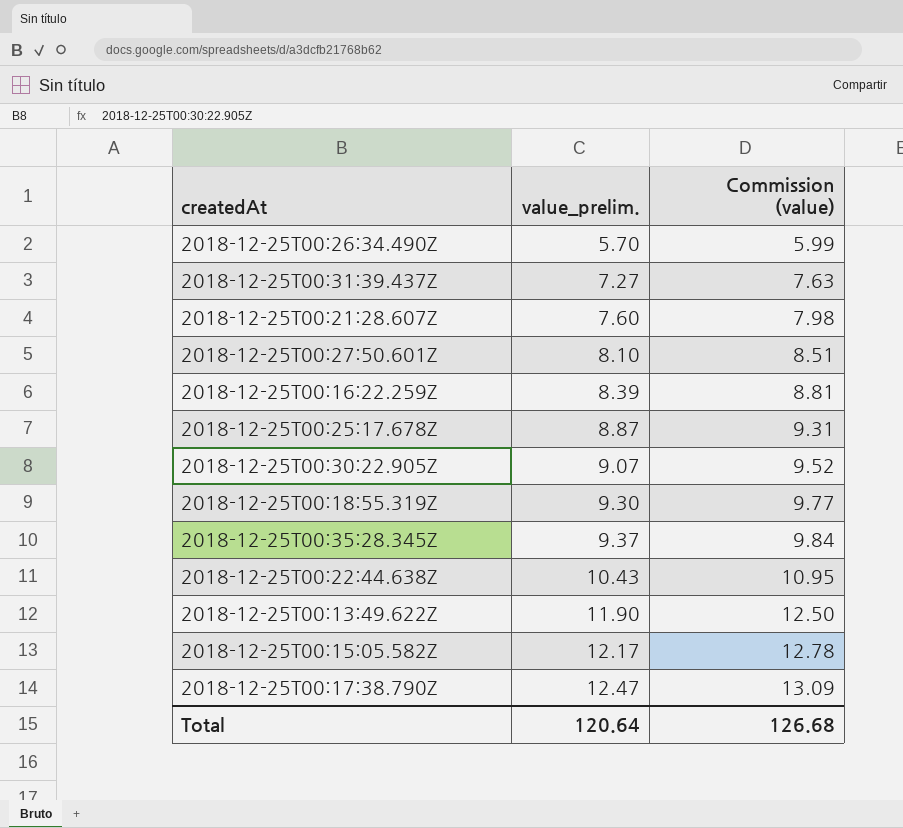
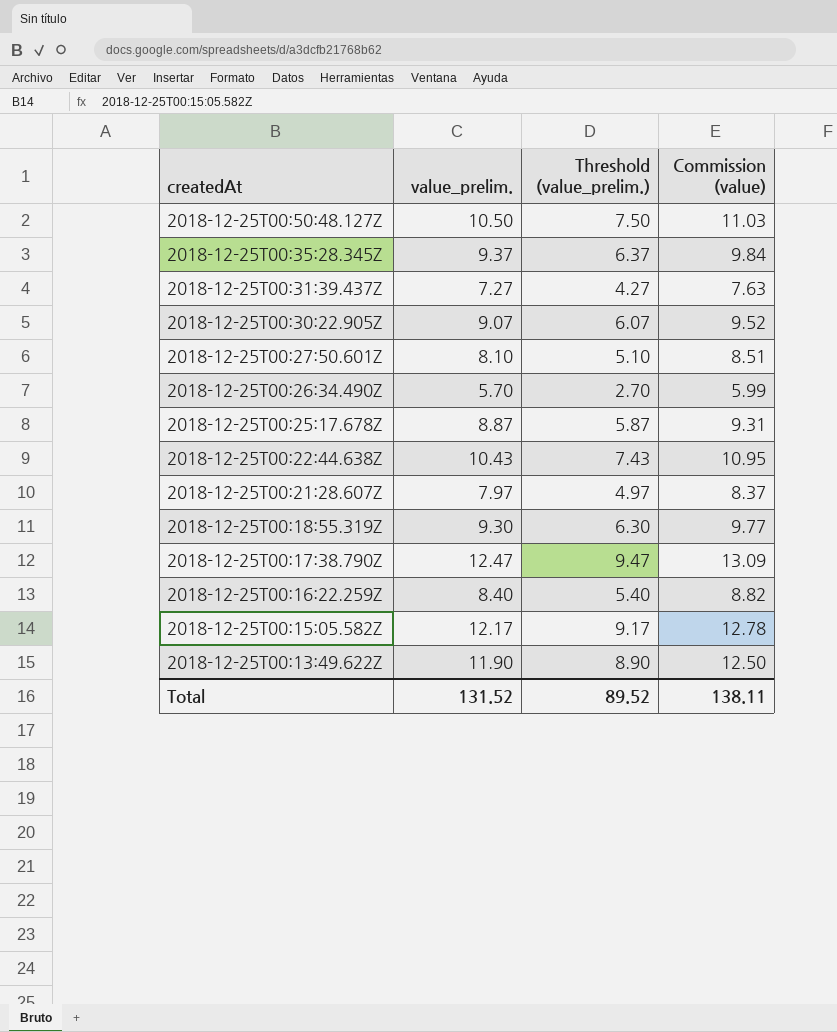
row order: value_prelim. ascending -> createdAt descending
column Threshold (value_prelim.) | formula: none -> [value_prelim.] - 3
row 2018-12-25T00:50:48.127Z: none -> 10.50 | 7.50 | 11.03
2018-12-25T00:21:28.607Z | value_prelim.: 7.60 -> 7.97
2018-12-25T00:21:28.607Z | Commission (value): 7.98 -> 8.37
2018-12-25T00:16:22.259Z | value_prelim.: 8.39 -> 8.40
2018-12-25T00:16:22.259Z | Commission (value): 8.81 -> 8.82
Total | value_prelim.: 120.64 -> 131.52
Total | Commission (value): 126.68 -> 138.11

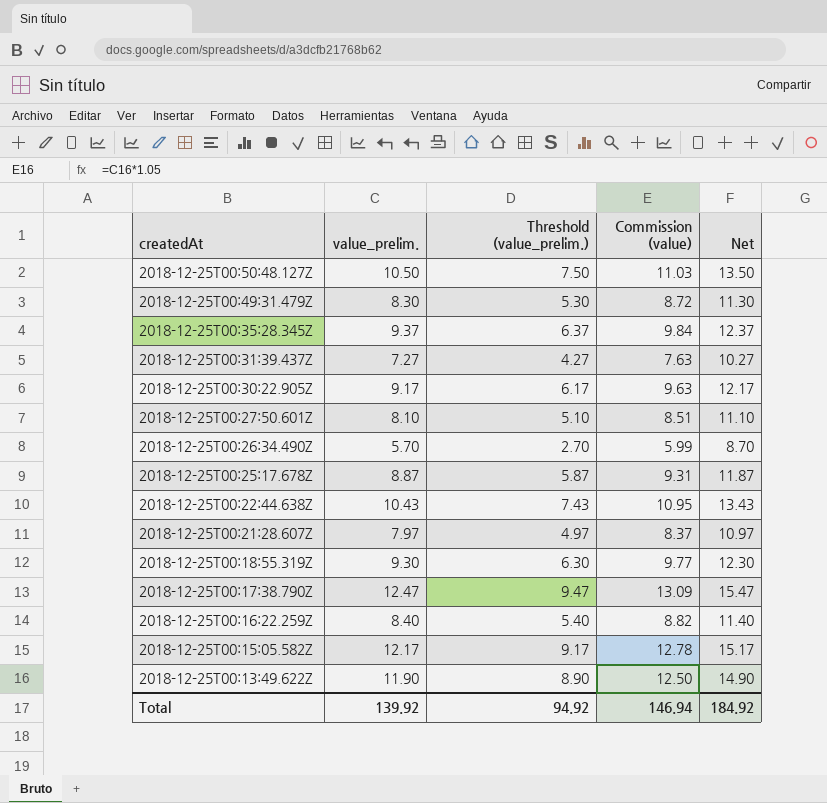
column Net | formula: none -> [value_prelim.] + 3
row 2018-12-25T00:49:31.479Z: none -> 8.30 | 5.30 | 8.72 | 11.30
2018-12-25T00:30:22.905Z | value_prelim.: 9.07 -> 9.17
2018-12-25T00:30:22.905Z | Threshold (value_prelim.): 6.07 -> 6.17
2018-12-25T00:30:22.905Z | Commission (value): 9.52 -> 9.63
Total | value_prelim.: 131.52 -> 139.92
Total | Threshold (value_prelim.): 89.52 -> 94.92
Total | Commission (value): 138.11 -> 146.94

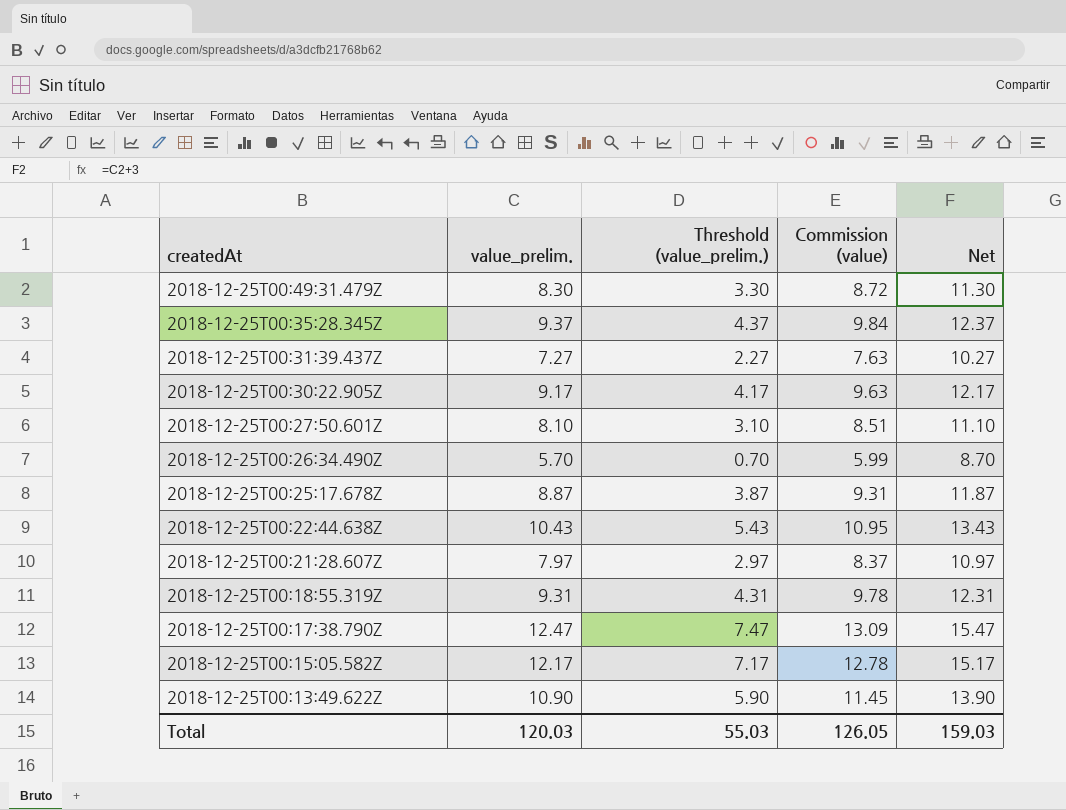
column Threshold (value_prelim.) | formula: [value_prelim.] - 3 -> [value_prelim.] - 5
row 2018-12-25T00:50:48.127Z: 10.50 | 7.50 | 11.03 | 13.50 -> none
row 2018-12-25T00:16:22.259Z: 8.40 | 5.40 | 8.82 | 11.40 -> none
2018-12-25T00:18:55.319Z | value_prelim.: 9.30 -> 9.31
2018-12-25T00:18:55.319Z | Commission (value): 9.77 -> 9.78
2018-12-25T00:18:55.319Z | Net: 12.30 -> 12.31
2018-12-25T00:13:49.622Z | value_prelim.: 11.90 -> 10.90
2018-12-25T00:13:49.622Z | Commission (value): 12.50 -> 11.45
2018-12-25T00:13:49.622Z | Net: 14.90 -> 13.90
Total | value_prelim.: 139.92 -> 120.03
Total | Threshold (value_prelim.): 94.92 -> 55.03
Total | Commission (value): 146.94 -> 126.05
Total | Net: 184.92 -> 159.03

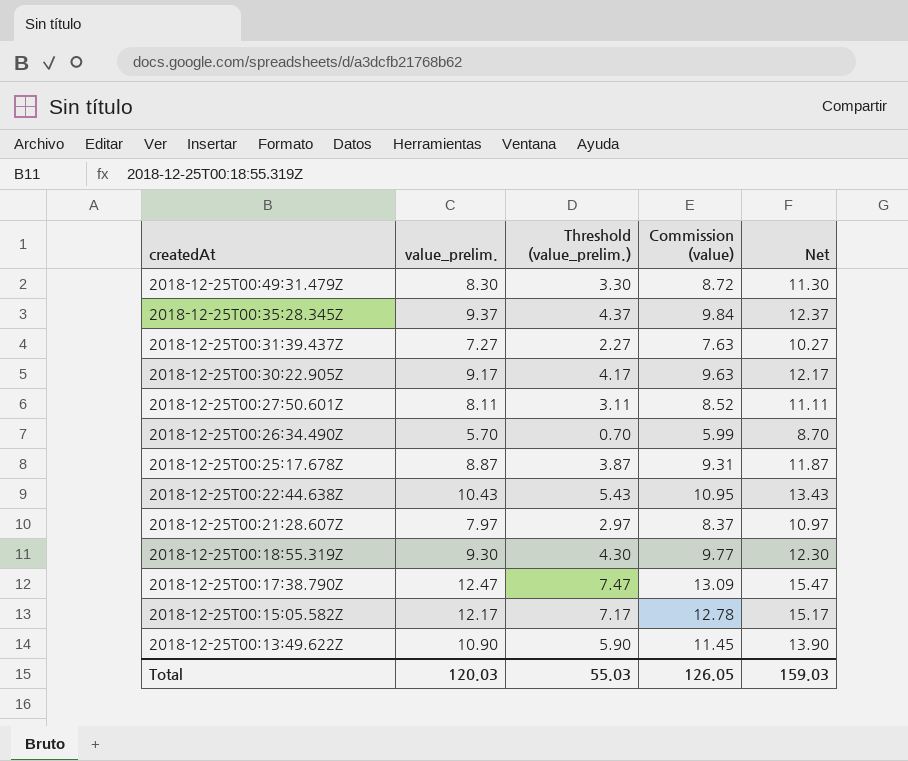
2018-12-25T00:27:50.601Z | value_prelim.: 8.10 -> 8.11
2018-12-25T00:27:50.601Z | Threshold (value_prelim.): 3.10 -> 3.11
2018-12-25T00:27:50.601Z | Commission (value): 8.51 -> 8.52
2018-12-25T00:27:50.601Z | Net: 11.10 -> 11.11
2018-12-25T00:18:55.319Z | value_prelim.: 9.31 -> 9.30
2018-12-25T00:18:55.319Z | Threshold (value_prelim.): 4.31 -> 4.30
2018-12-25T00:18:55.319Z | Commission (value): 9.78 -> 9.77
2018-12-25T00:18:55.319Z | Net: 12.31 -> 12.30

